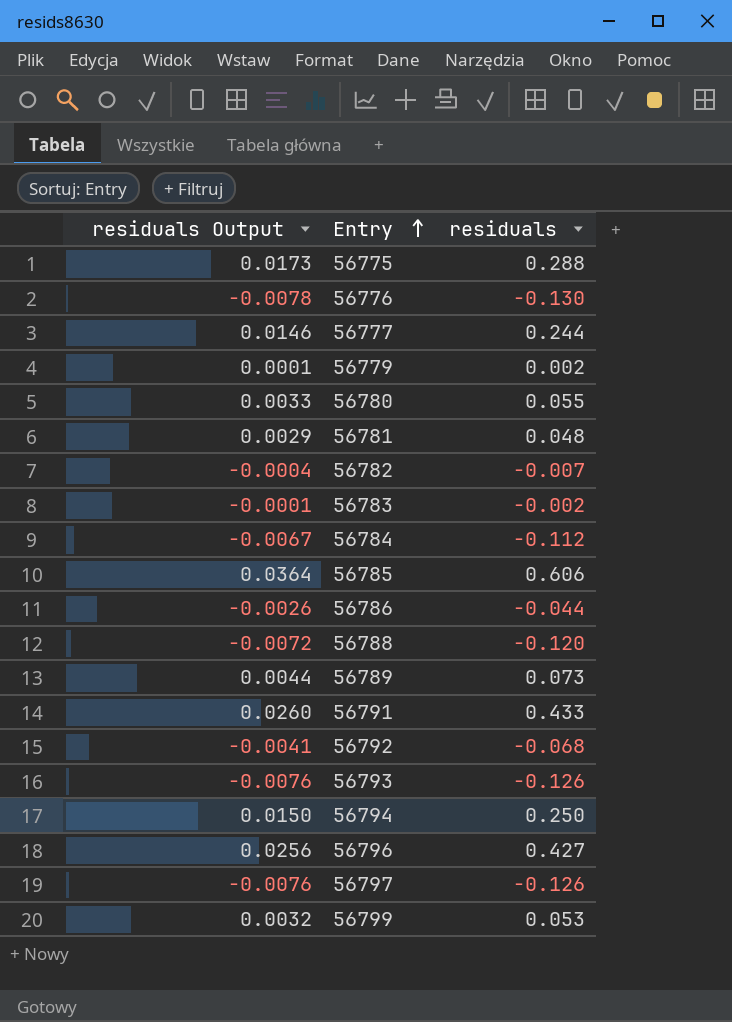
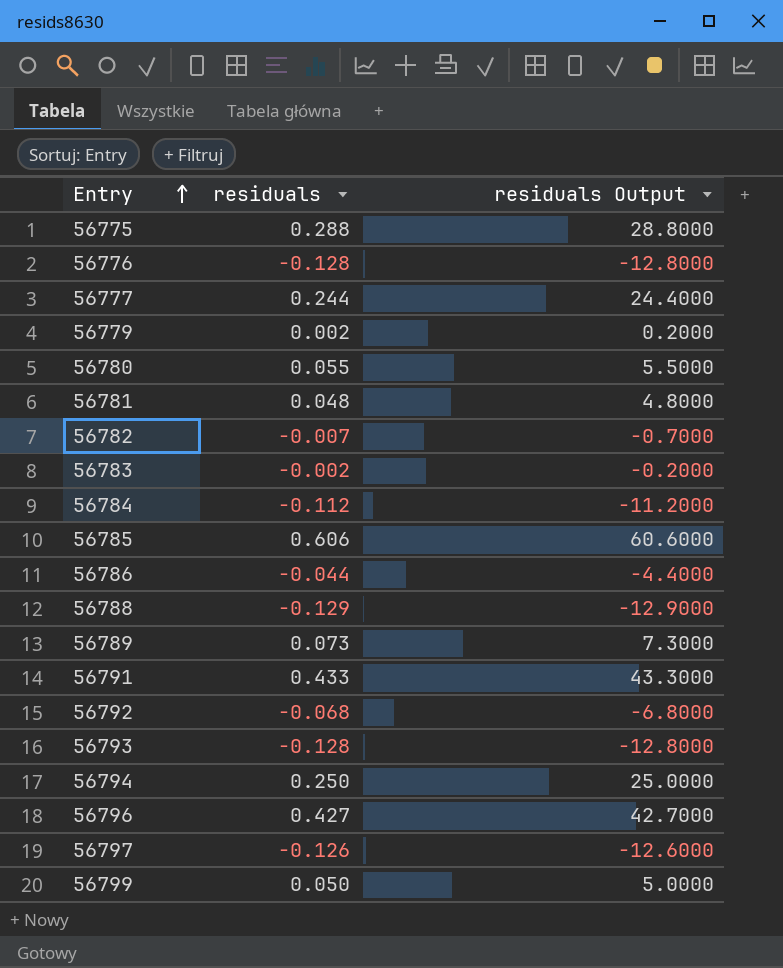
column residuals Output | formula: [residuals] * 0.06 -> [residuals] * 100
column residuals Output | position: 1 -> 3
56776 | residuals: -0.130 -> -0.128
56788 | residuals: -0.120 -> -0.129
56793 | residuals: -0.126 -> -0.128
56799 | residuals: 0.053 -> 0.050

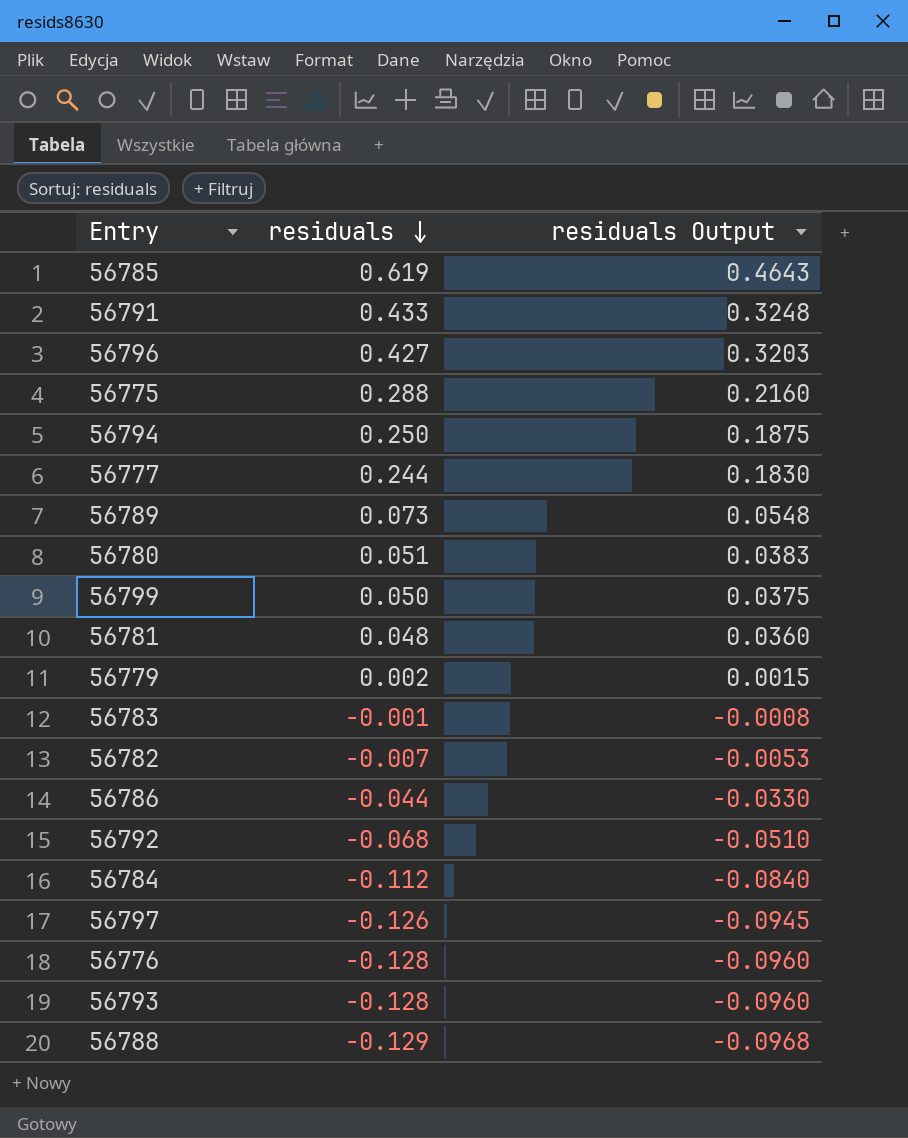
row order: Entry ascending -> residuals descending
column residuals Output | formula: [residuals] * 100 -> [residuals] * 0.75
56785 | residuals: 0.606 -> 0.619
56780 | residuals: 0.055 -> 0.051
56783 | residuals: -0.002 -> -0.001

